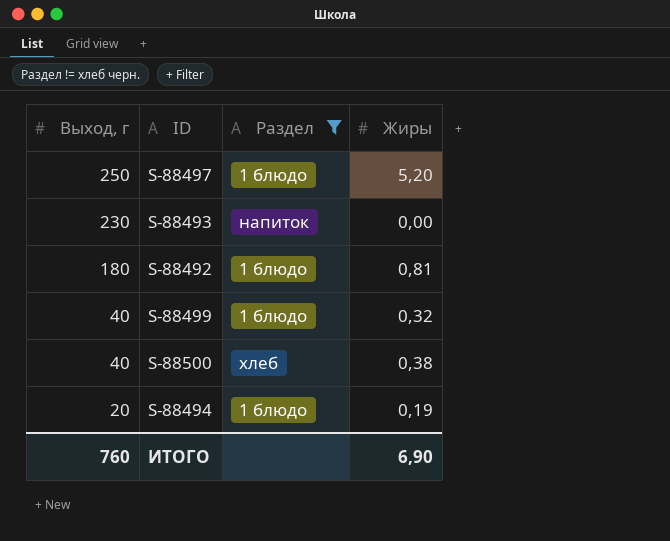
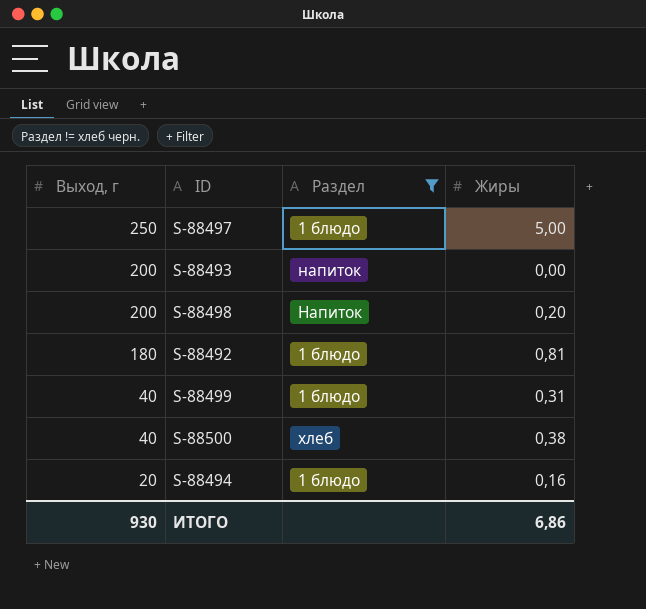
S-88497 | Жиры: 5,20 -> 5,00
S-88493 | Выход, г: 230 -> 200
row S-88498: none -> 200 | Напиток | 0,20
S-88499 | Жиры: 0,32 -> 0,31
S-88494 | Жиры: 0,19 -> 0,16
ИТОГО | Выход, г: 760 -> 930
ИТОГО | Жиры: 6,90 -> 6,86

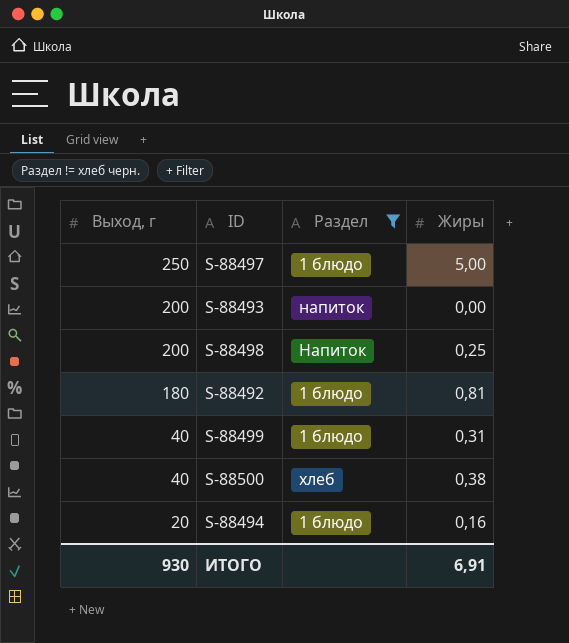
S-88498 | Жиры: 0,20 -> 0,25
ИТОГО | Жиры: 6,86 -> 6,91

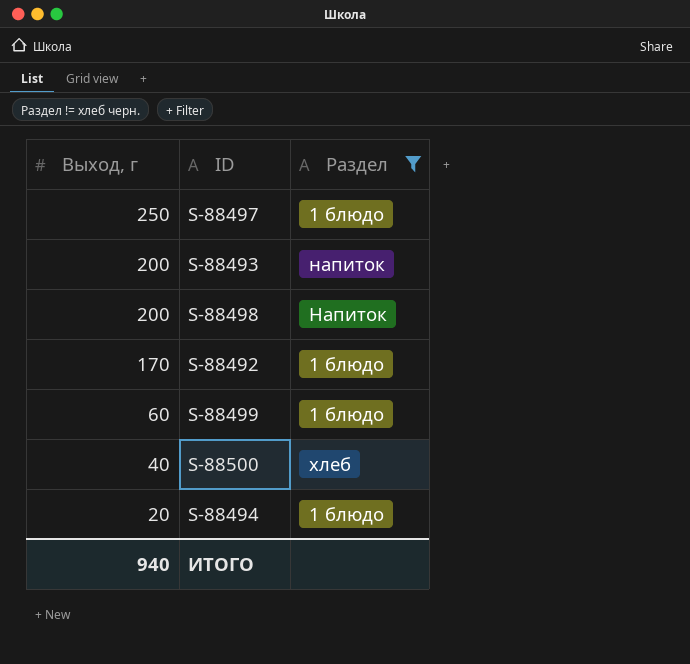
column Жиры | position: 4 -> none
S-88492 | Выход, г: 180 -> 170
S-88499 | Выход, г: 40 -> 60
ИТОГО | Выход, г: 930 -> 940

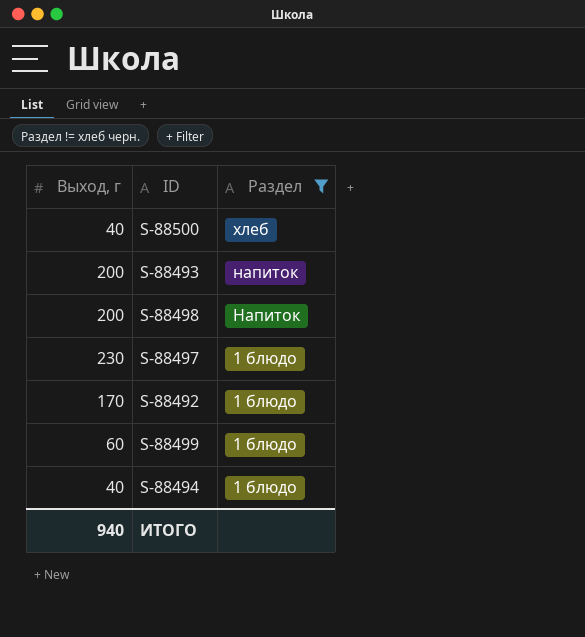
row order: Выход, г descending -> Раздел descending
S-88497 | Выход, г: 250 -> 230
S-88494 | Выход, г: 20 -> 40

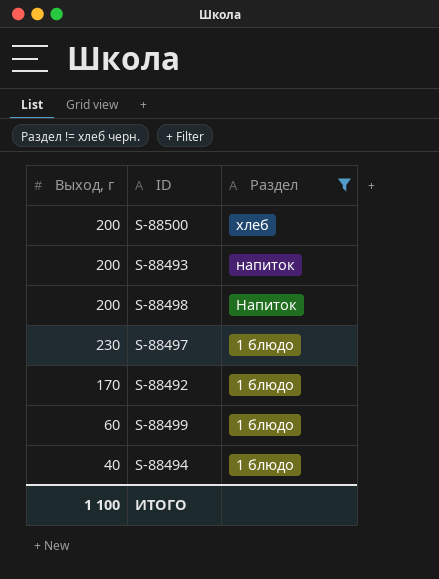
S-88500 | Выход, г: 40 -> 200
ИТОГО | Выход, г: 940 -> 1 100

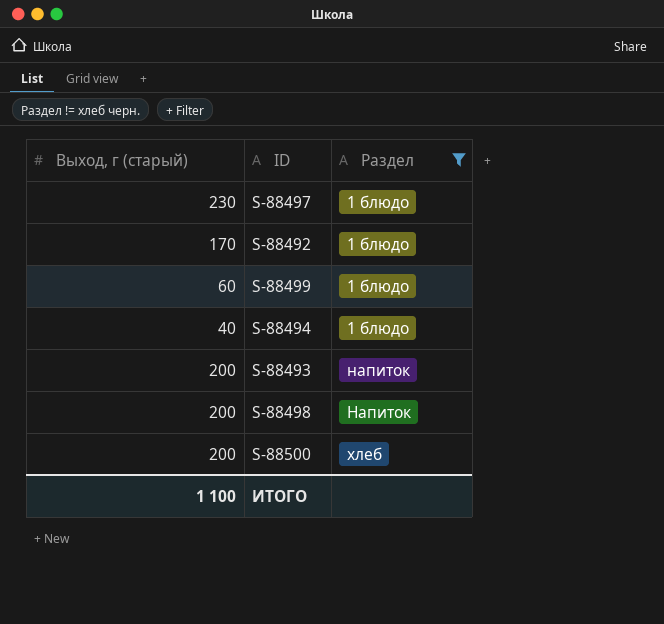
row order: Раздел descending -> Раздел ascending
column name: Выход, г -> Выход, г (старый)

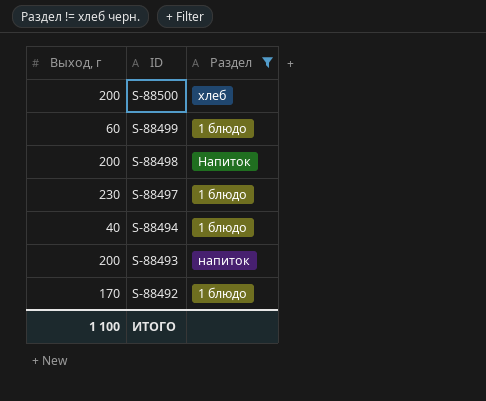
row order: Раздел ascending -> ID descending
column name: Выход, г (старый) -> Выход, г

